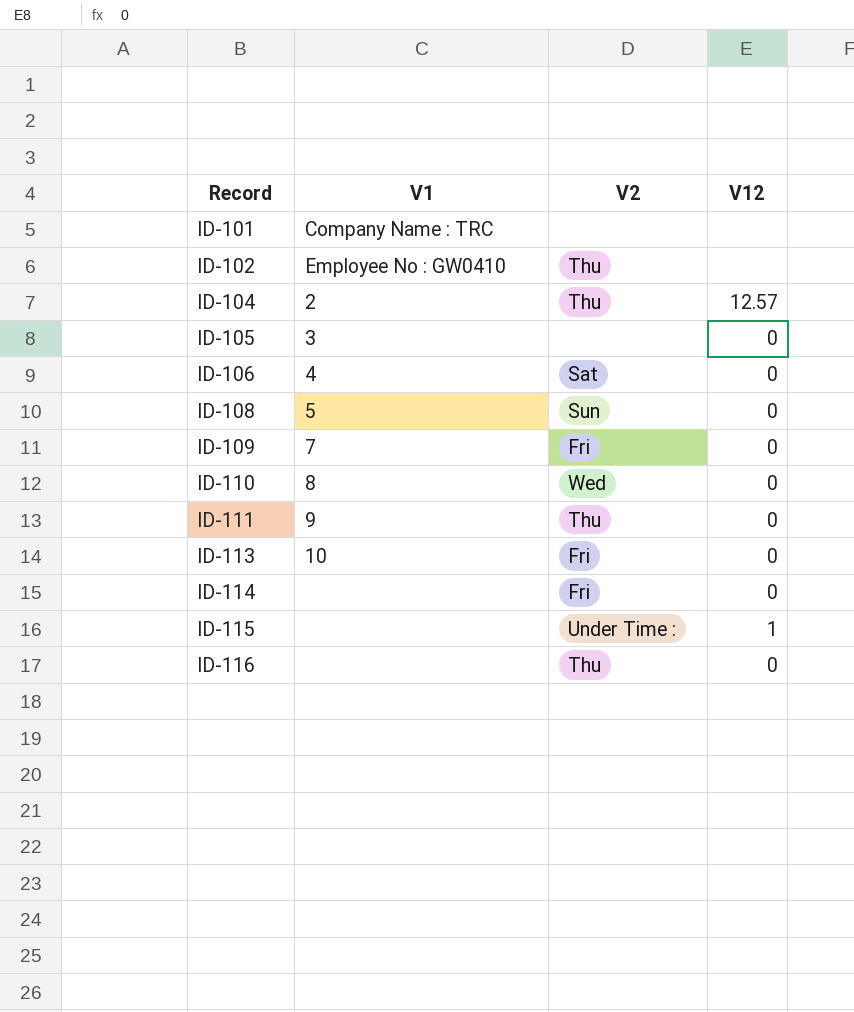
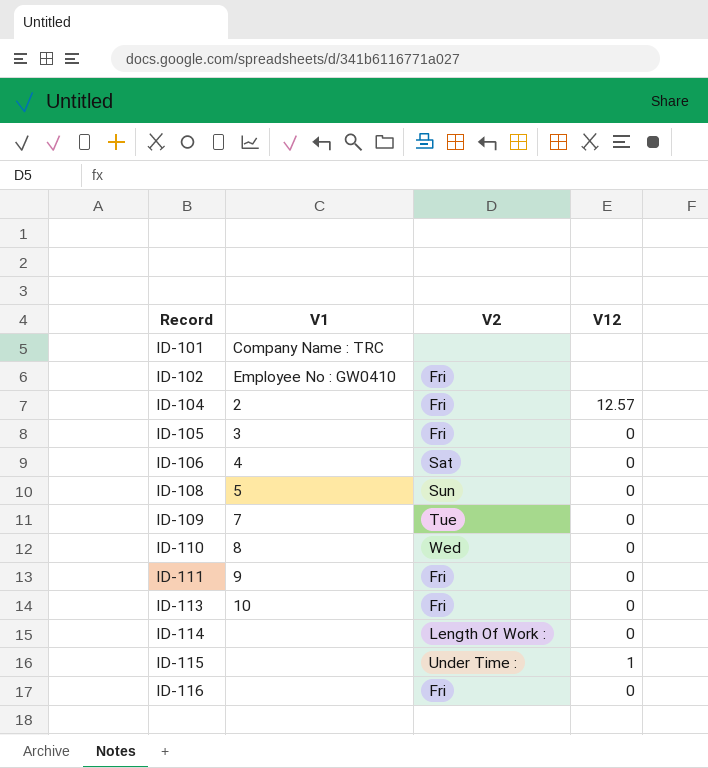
ID-102 | V2: Thu -> Fri
ID-104 | V2: Thu -> Fri
ID-105 | V2: none -> Fri
ID-109 | V2: Fri -> Tue
ID-111 | V2: Thu -> Fri
ID-114 | V2: Fri -> Length Of Work :
ID-116 | V2: Thu -> Fri

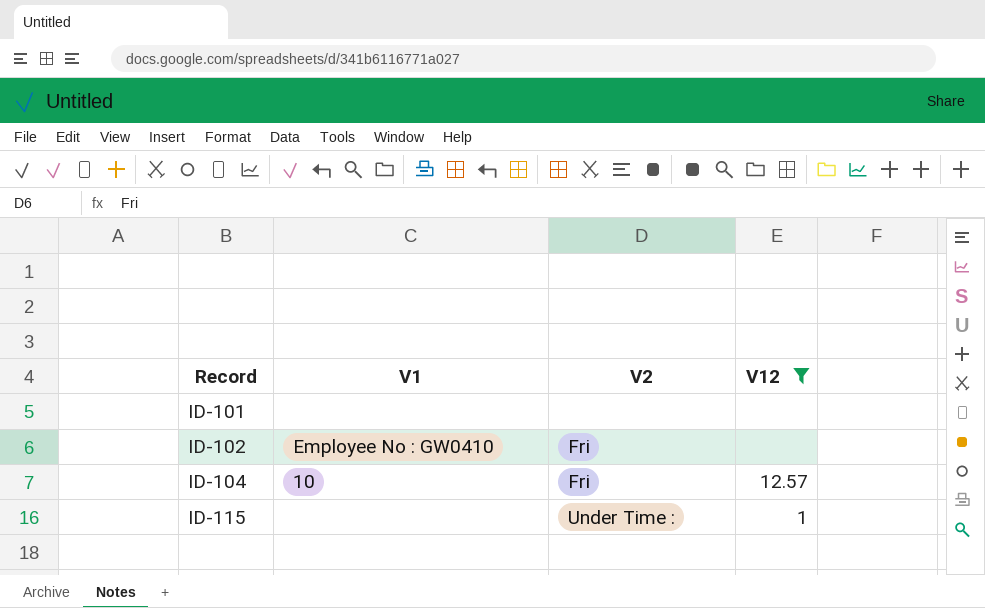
filter: none -> V12 != 0
ID-101 | V1: Company Name : TRC -> none
ID-104 | V1: 2 -> 10

